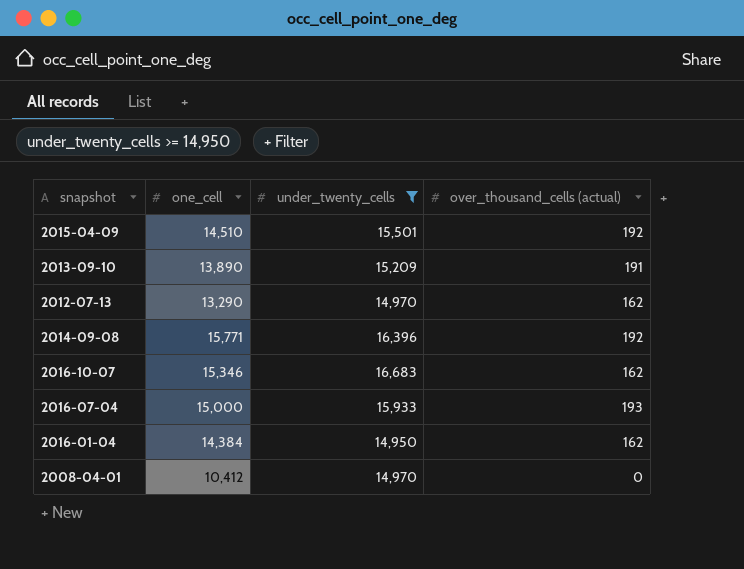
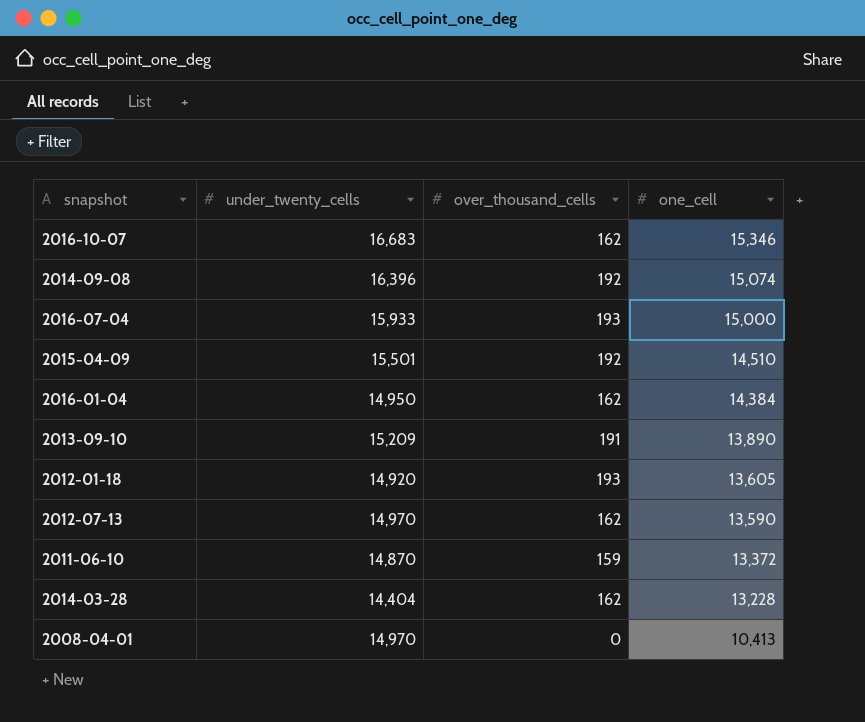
filter: under_twenty_cells >= 14,950 -> none
row order: none -> one_cell descending
column name: over_thousand_cells (actual) -> over_thousand_cells
column one_cell | position: 2 -> 4
2014-09-08 | one_cell: 15,771 -> 15,074
2012-07-13 | one_cell: 13,290 -> 13,590
2008-04-01 | one_cell: 10,412 -> 10,413

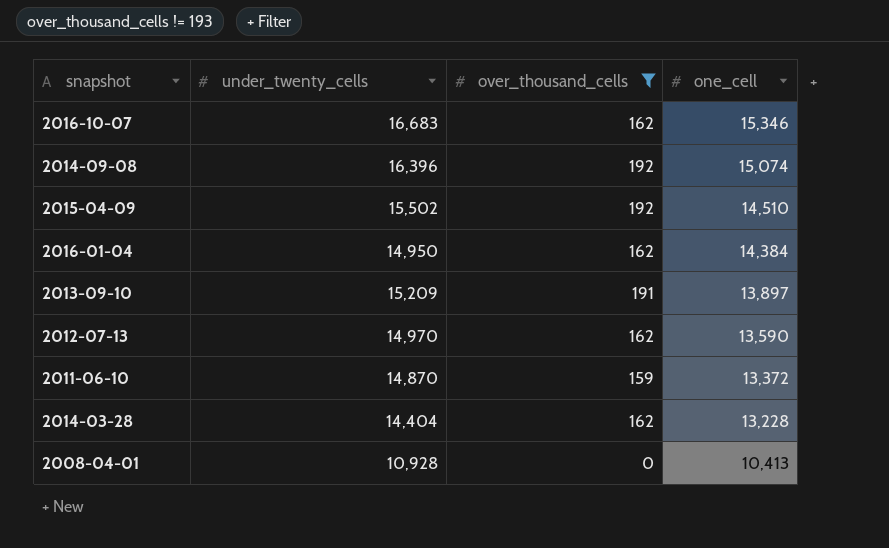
filter: none -> over_thousand_cells != 193
2015-04-09 | under_twenty_cells: 15,501 -> 15,502
2013-09-10 | one_cell: 13,890 -> 13,897
2008-04-01 | under_twenty_cells: 14,970 -> 10,928

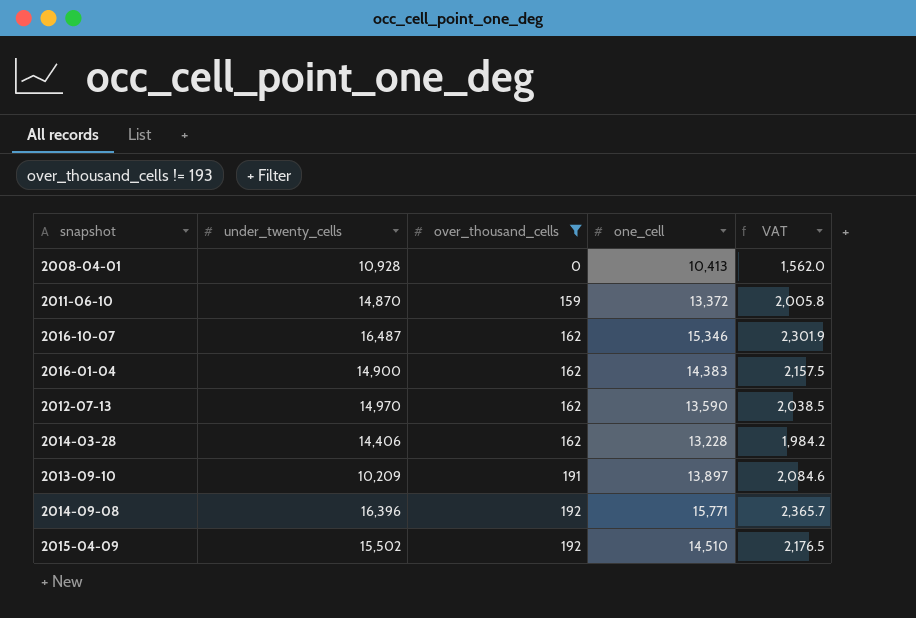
row order: one_cell descending -> over_thousand_cells ascending
column VAT | formula: none -> [one_cell] * 0.15
2016-10-07 | under_twenty_cells: 16,683 -> 16,487
2016-01-04 | under_twenty_cells: 14,950 -> 14,900
2016-01-04 | one_cell: 14,384 -> 14,383
2014-03-28 | under_twenty_cells: 14,404 -> 14,406
2013-09-10 | under_twenty_cells: 15,209 -> 10,209
2014-09-08 | one_cell: 15,074 -> 15,771

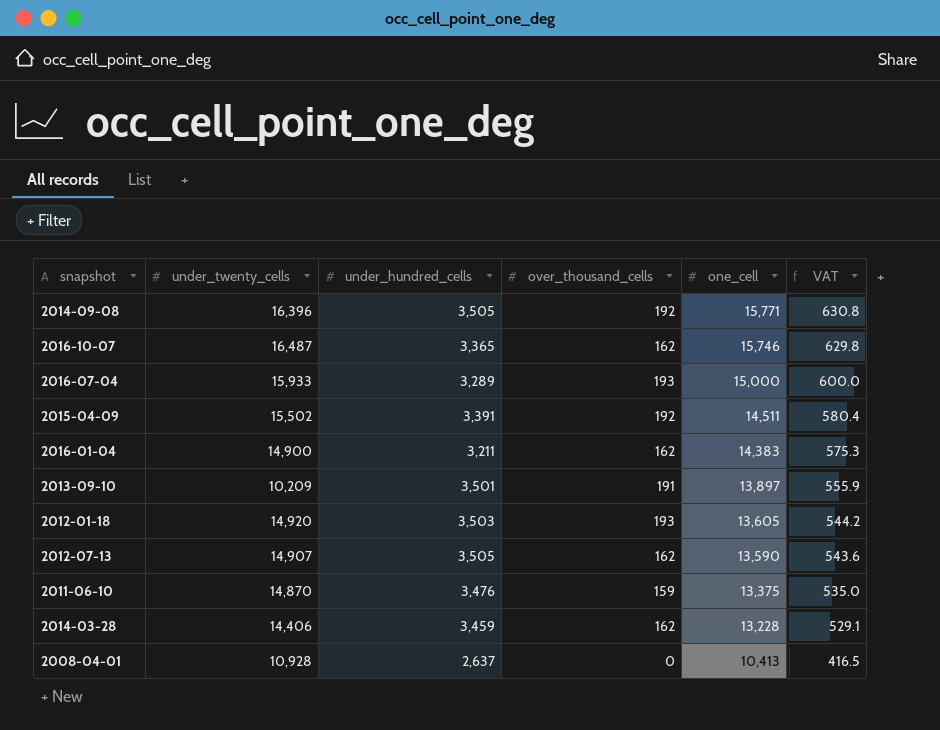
filter: over_thousand_cells != 193 -> none
row order: over_thousand_cells ascending -> one_cell descending
column under_hundred_cells | position: none -> 3
column VAT | formula: [one_cell] * 0.15 -> [one_cell] * 0.04
2016-10-07 | one_cell: 15,346 -> 15,746
2015-04-09 | one_cell: 14,510 -> 14,511
2012-07-13 | under_twenty_cells: 14,970 -> 14,907
2011-06-10 | one_cell: 13,372 -> 13,375

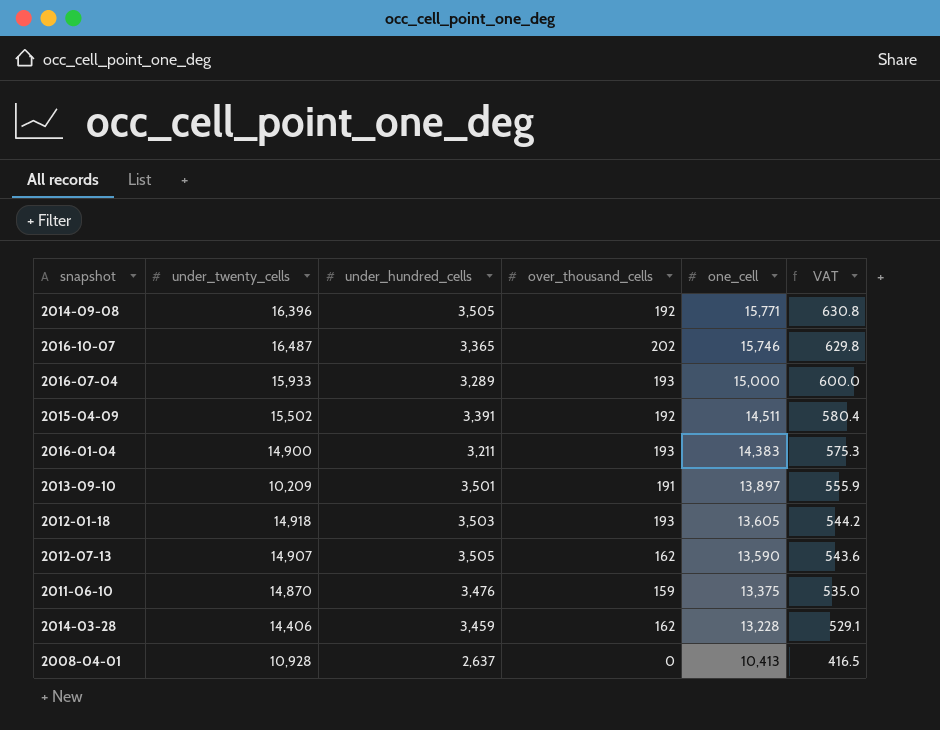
2016-10-07 | over_thousand_cells: 162 -> 202
2016-01-04 | over_thousand_cells: 162 -> 193
2012-01-18 | under_twenty_cells: 14,920 -> 14,918

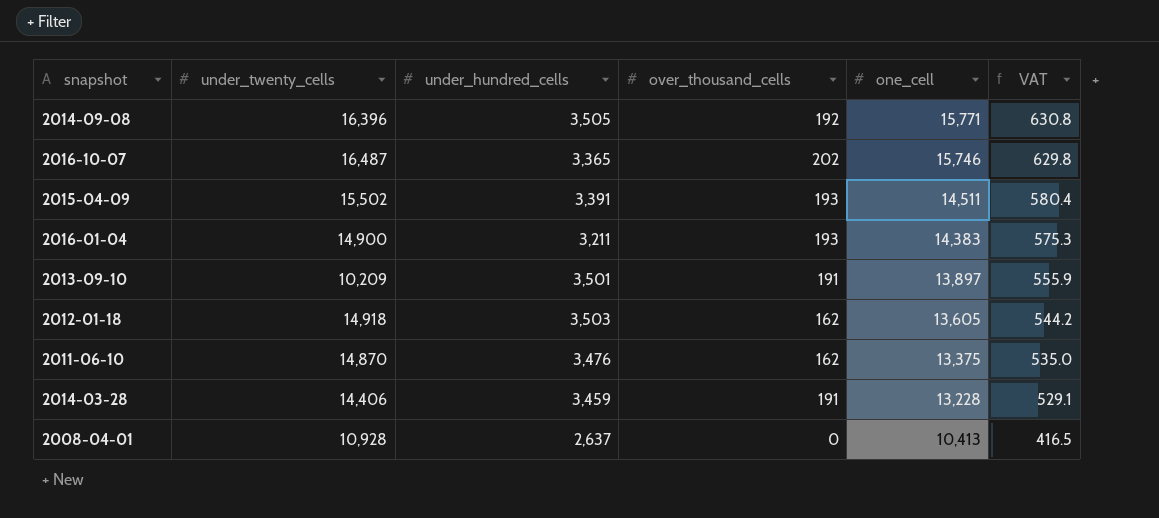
row 2016-07-04: 15,933 | 3,289 | 193 | 15,000 | 600.0 -> none
row 2012-07-13: 14,907 | 3,505 | 162 | 13,590 | 543.6 -> none
2015-04-09 | over_thousand_cells: 192 -> 193
2012-01-18 | over_thousand_cells: 193 -> 162
2011-06-10 | over_thousand_cells: 159 -> 162
2014-03-28 | over_thousand_cells: 162 -> 191

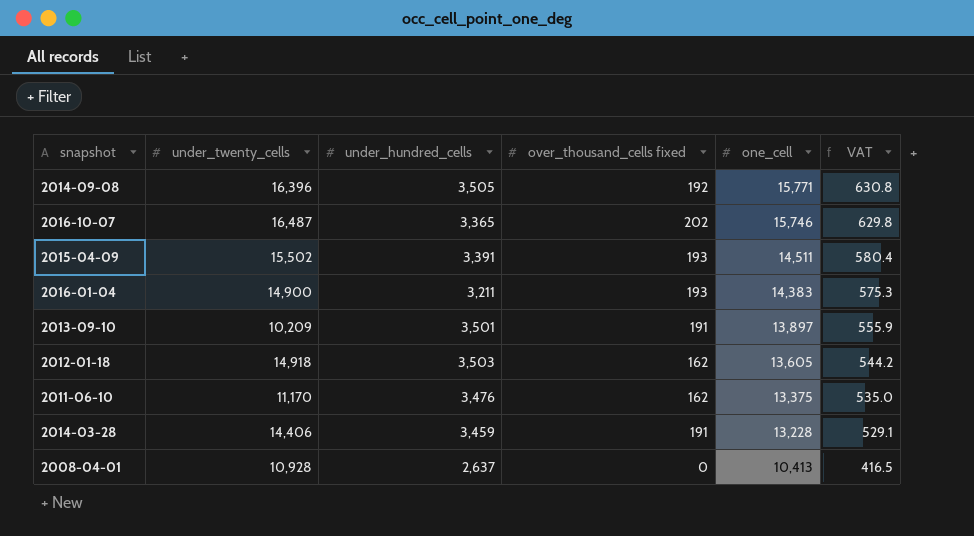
column name: over_thousand_cells -> over_thousand_cells fixed
2011-06-10 | under_twenty_cells: 14,870 -> 11,170

